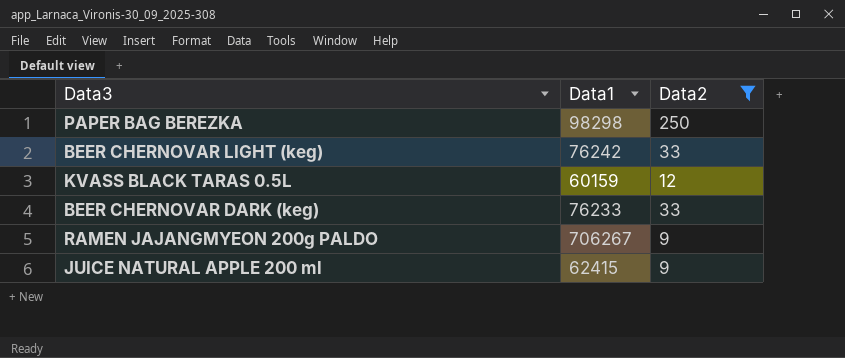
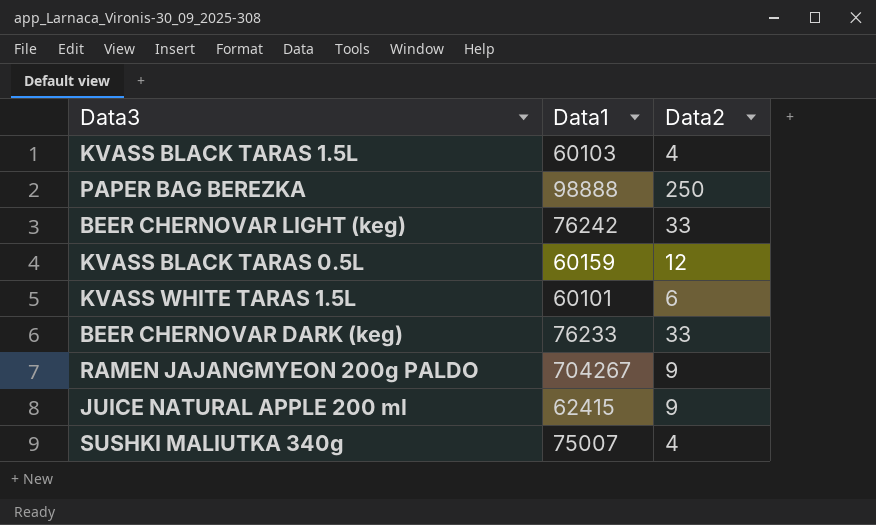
filter: Data2 >= 9 -> none
PAPER BAG BEREZKA | Data1: 98298 -> 98888
RAMEN JAJANGMYEON 200g PALDO | Data1: 706267 -> 704267

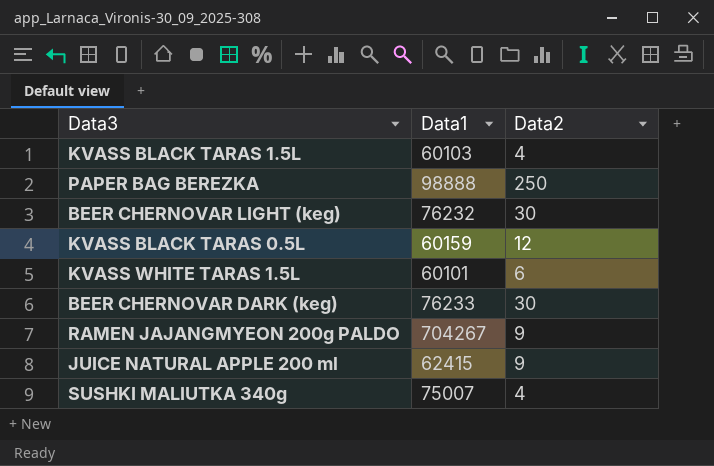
BEER CHERNOVAR LIGHT (keg) | Data1: 76242 -> 76232
BEER CHERNOVAR LIGHT (keg) | Data2: 33 -> 30
BEER CHERNOVAR DARK (keg) | Data2: 33 -> 30

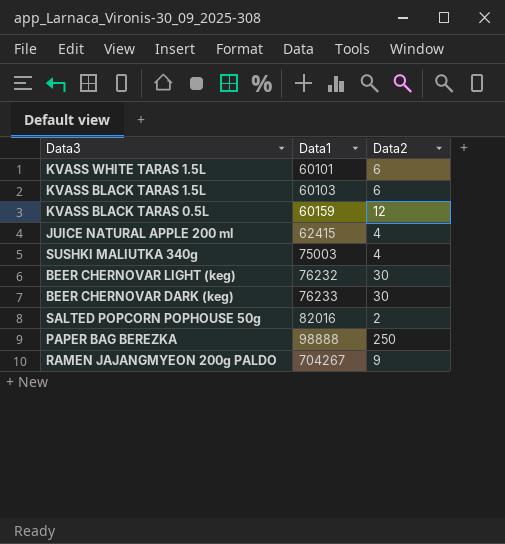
row order: none -> Data1 ascending
KVASS BLACK TARAS 1.5L | Data2: 4 -> 6
JUICE NATURAL APPLE 200 ml | Data2: 9 -> 4
SUSHKI MALIUTKA 340g | Data1: 75007 -> 75003
row SALTED POPCORN POPHOUSE 50g: none -> 82016 | 2

